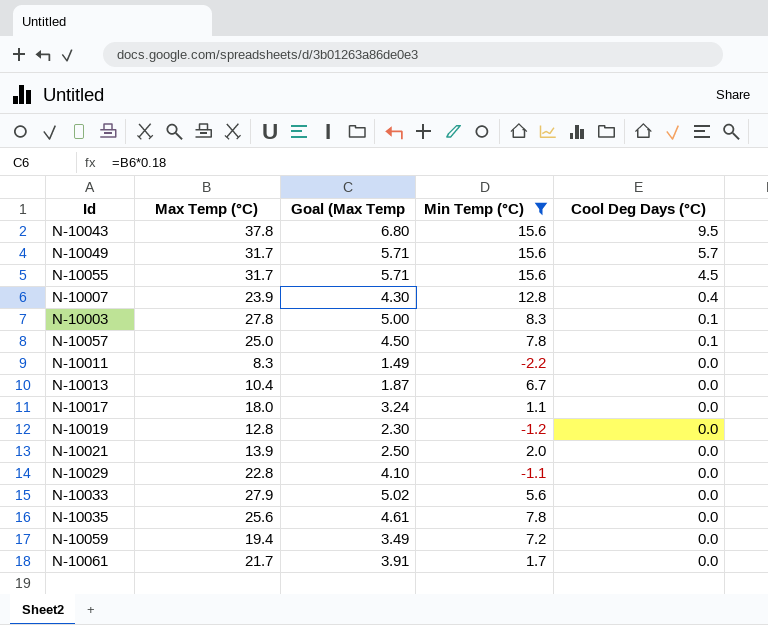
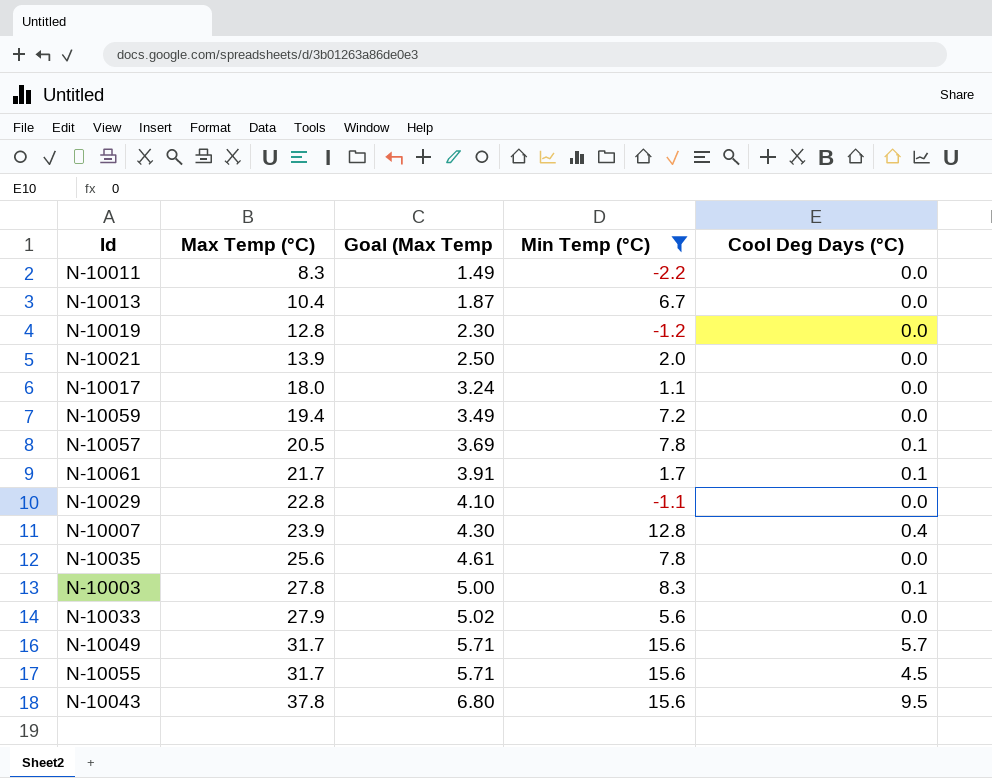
row order: Cool Deg Days (°C) descending -> Max Temp (°C) ascending
N-10057 | Max Temp (°C): 25.0 -> 20.5
N-10057 | Goal (Max Temp: 4.50 -> 3.69
N-10061 | Cool Deg Days (°C): 0.0 -> 0.1

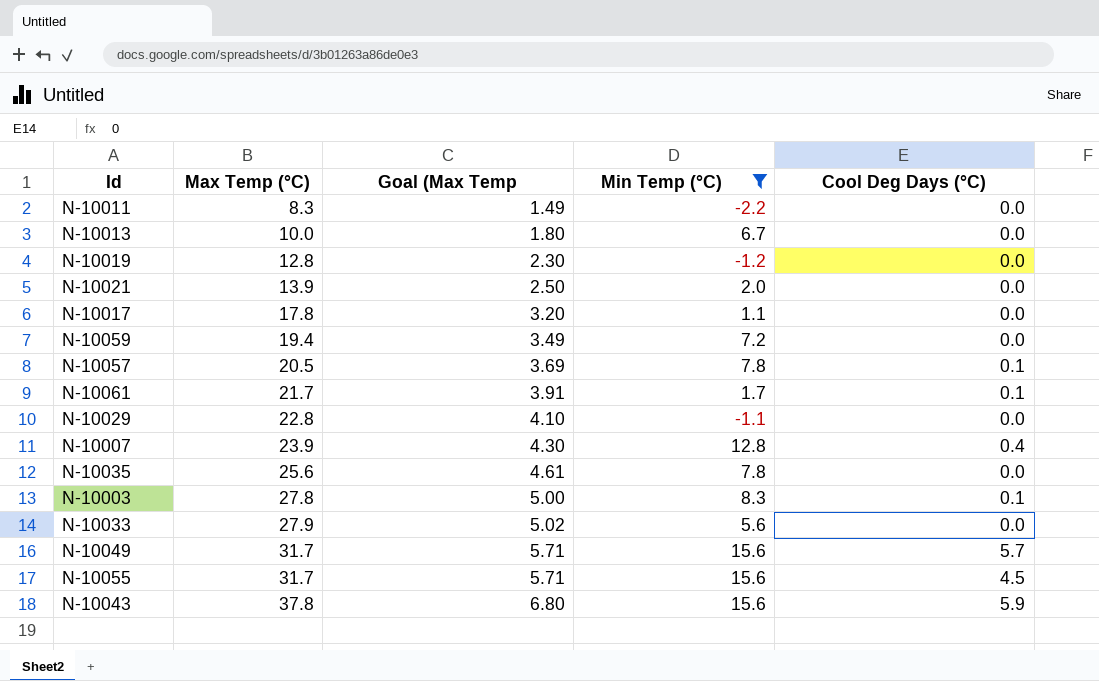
N-10013 | Max Temp (°C): 10.4 -> 10.0
N-10013 | Goal (Max Temp: 1.87 -> 1.80
N-10017 | Max Temp (°C): 18.0 -> 17.8
N-10017 | Goal (Max Temp: 3.24 -> 3.20
N-10043 | Cool Deg Days (°C): 9.5 -> 5.9

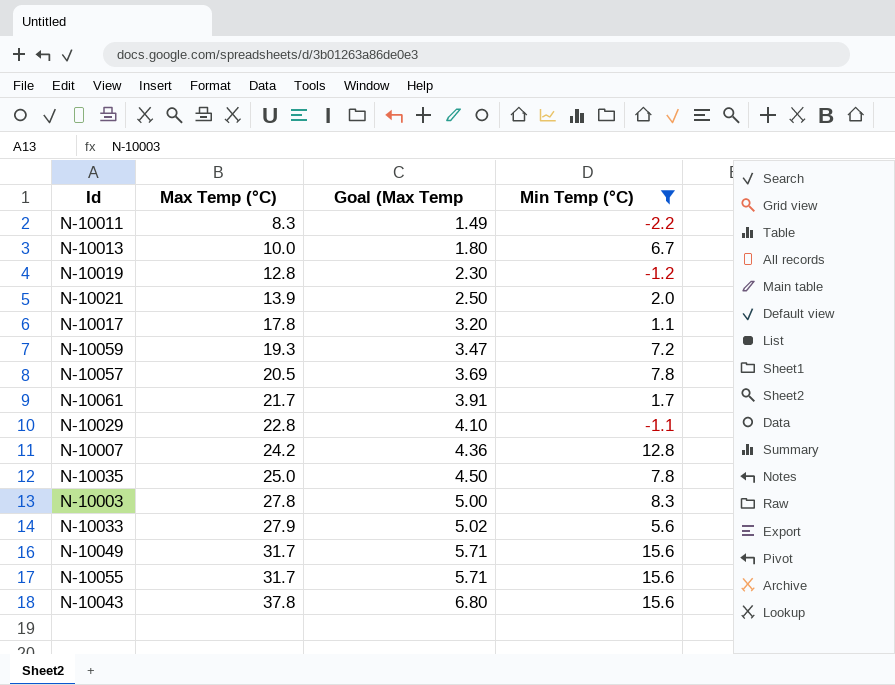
column Cool Deg Days (°C) | position: 5 -> none
N-10059 | Max Temp (°C): 19.4 -> 19.3
N-10059 | Goal (Max Temp: 3.49 -> 3.47
N-10007 | Max Temp (°C): 23.9 -> 24.2
N-10007 | Goal (Max Temp: 4.30 -> 4.36
N-10035 | Max Temp (°C): 25.6 -> 25.0
N-10035 | Goal (Max Temp: 4.61 -> 4.50

